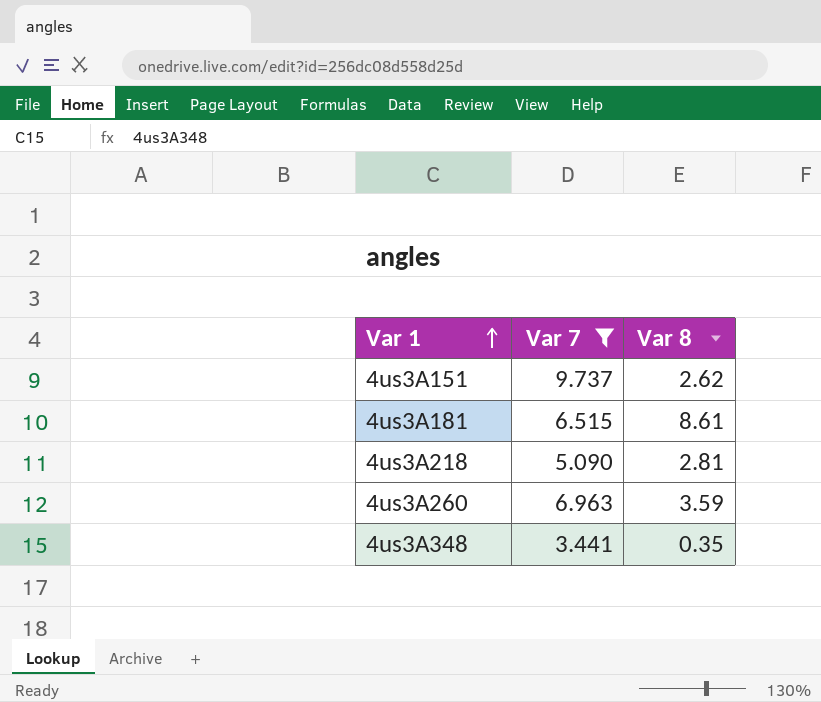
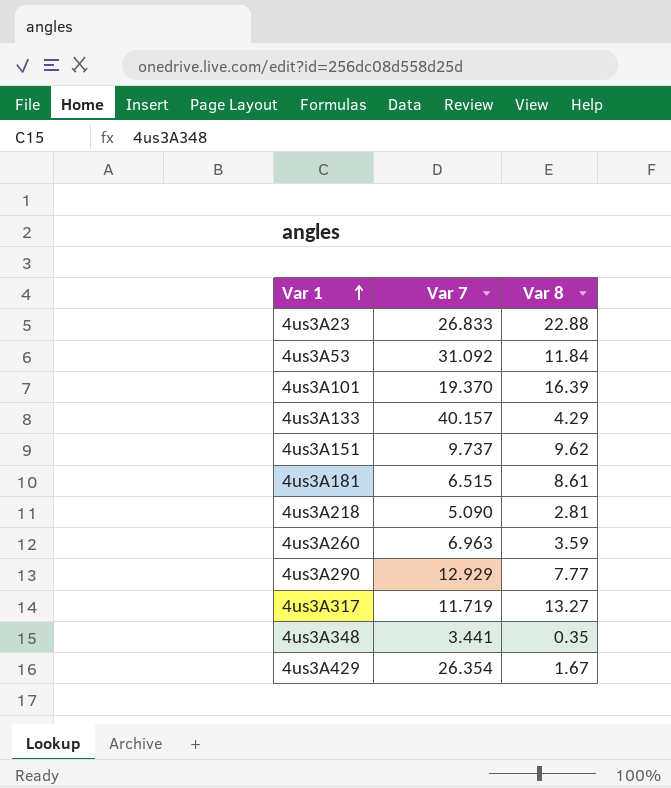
filter: Var 7 <= 9.737 -> none
4us3A151 | Var 8: 2.62 -> 9.62

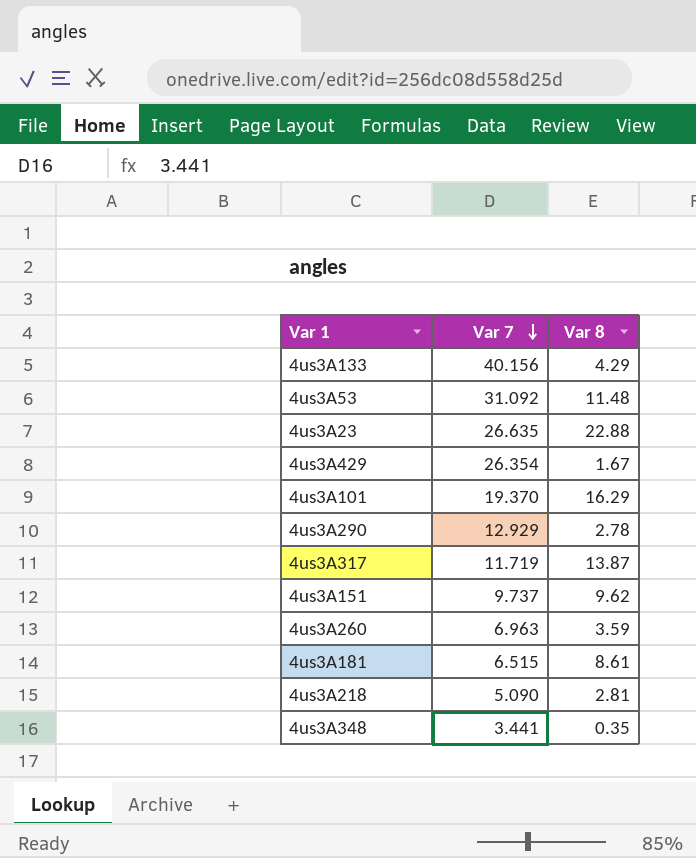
row order: Var 1 ascending -> Var 7 descending
4us3A133 | Var 7: 40.157 -> 40.156
4us3A53 | Var 8: 11.84 -> 11.48
4us3A23 | Var 7: 26.833 -> 26.635
4us3A101 | Var 8: 16.39 -> 16.29
4us3A290 | Var 8: 7.77 -> 2.78
4us3A317 | Var 8: 13.27 -> 13.87

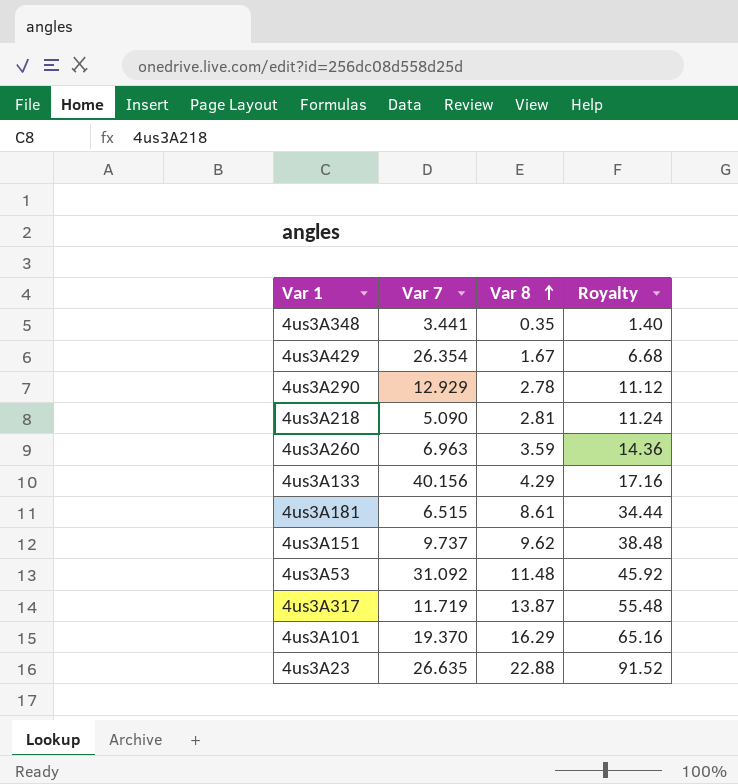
row order: Var 7 descending -> Var 8 ascending
column Royalty | formula: none -> [Var 8] * 4

